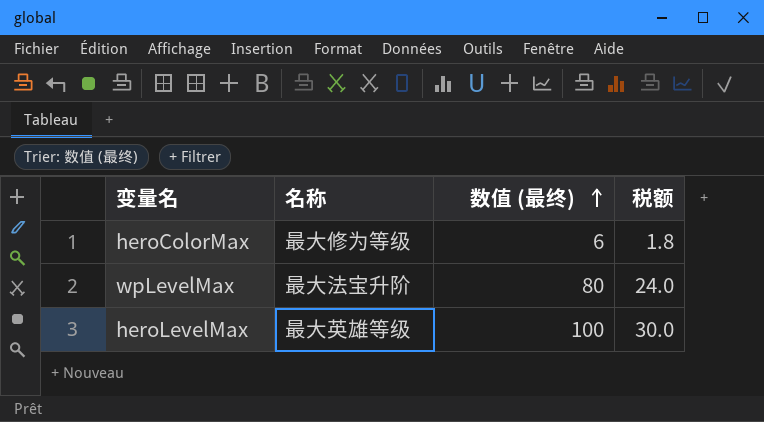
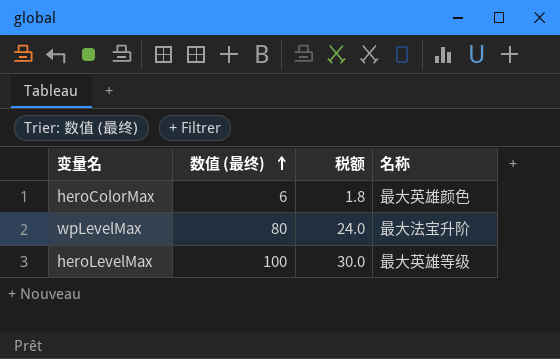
column 名称 | position: 2 -> 4
heroColorMax | 名称: 最大修为等级 -> 最大英雄颜色

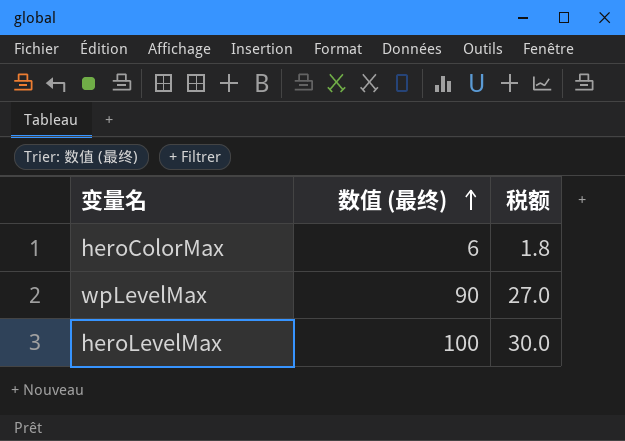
column 名称 | position: 4 -> none
wpLevelMax | 数值 (最终): 80 -> 90
wpLevelMax | 税额: 24.0 -> 27.0

